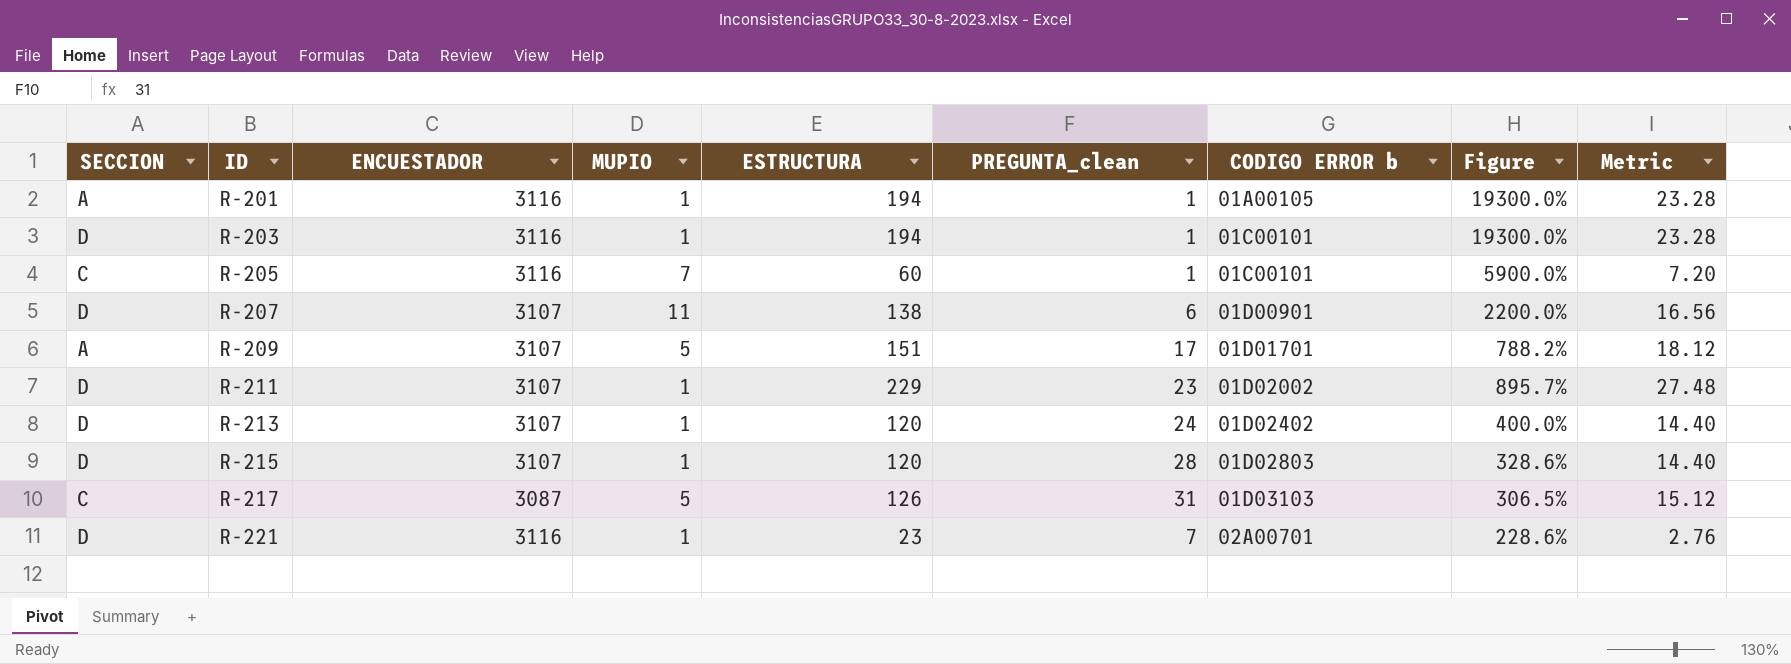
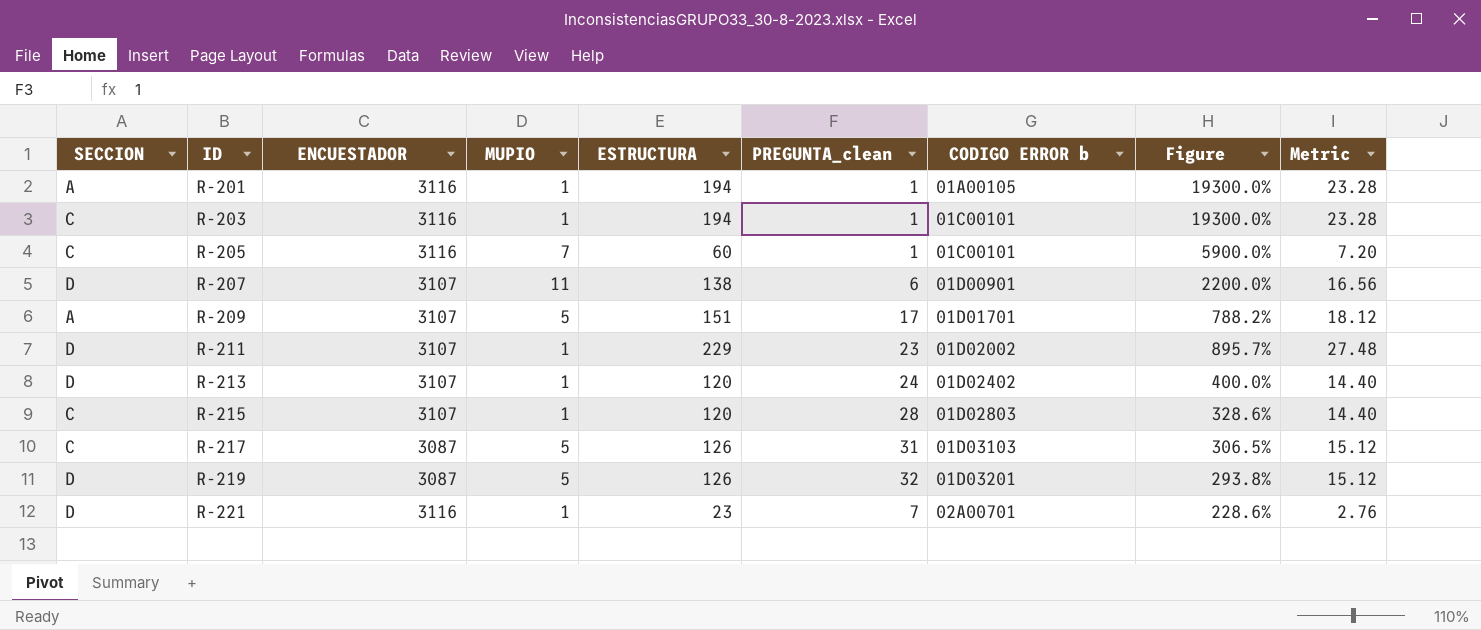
R-203 | SECCION: D -> C
R-215 | SECCION: D -> C
row R-219: none -> D | 3087 | 5 | 126 | 32 | 01D03201 | 293.8% | 15.12

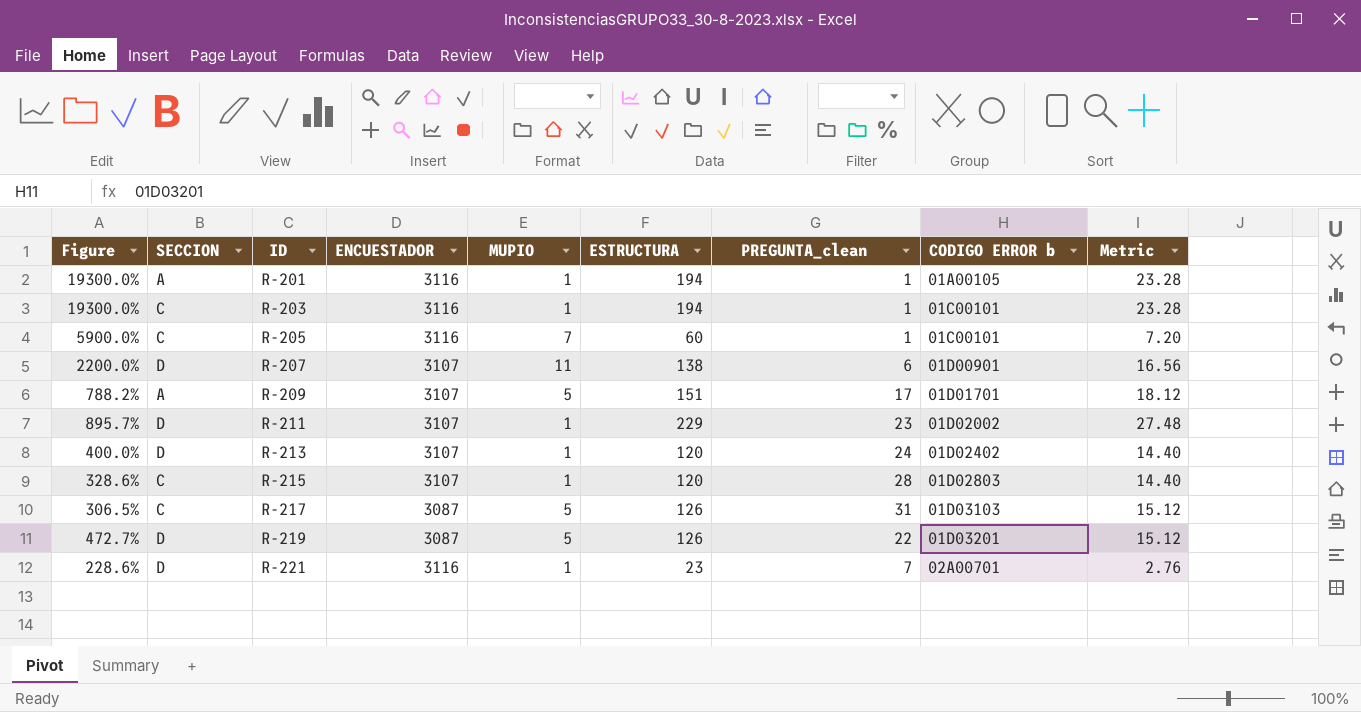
column Figure | position: 8 -> 1
R-219 | Figure: 293.8% -> 472.7%
R-219 | PREGUNTA_clean: 32 -> 22

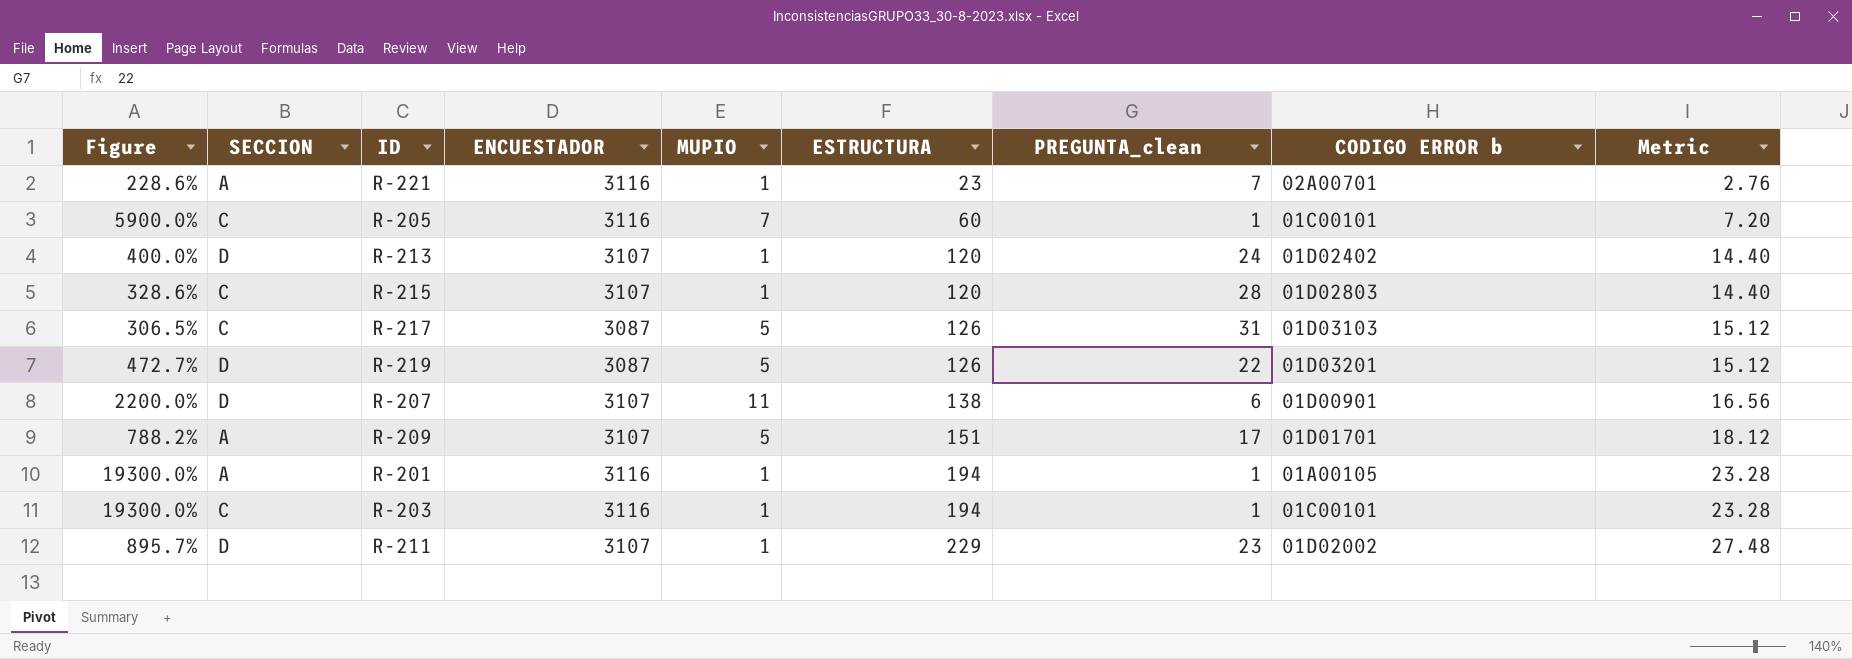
row order: ID ascending -> ESTRUCTURA ascending
R-221 | SECCION: D -> A

